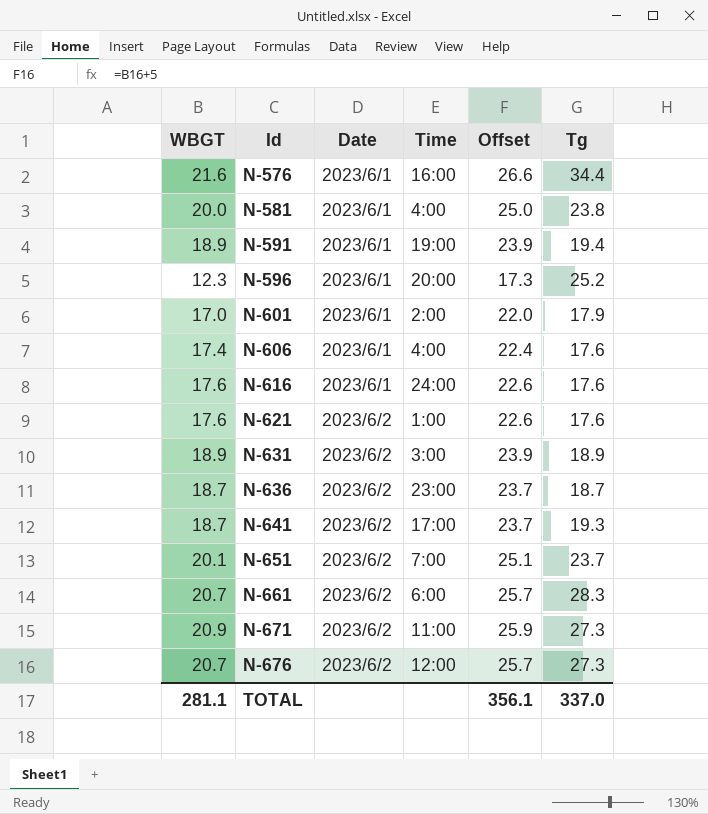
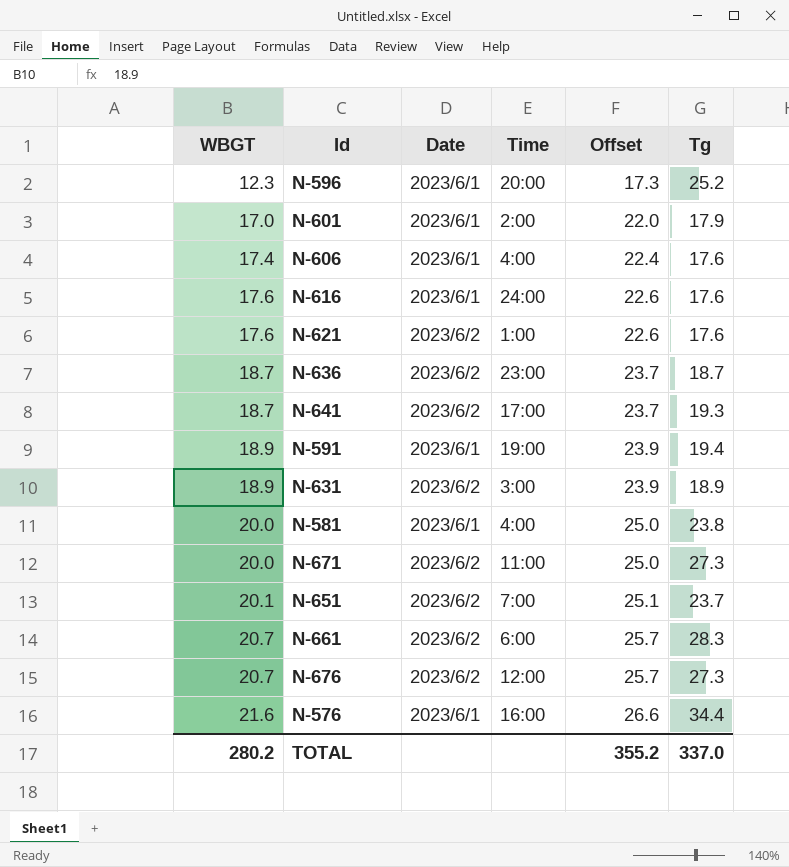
row order: Id ascending -> WBGT ascending
N-671 | WBGT: 20.9 -> 20.0
N-671 | Offset: 25.9 -> 25.0
TOTAL | WBGT: 281.1 -> 280.2
TOTAL | Offset: 356.1 -> 355.2

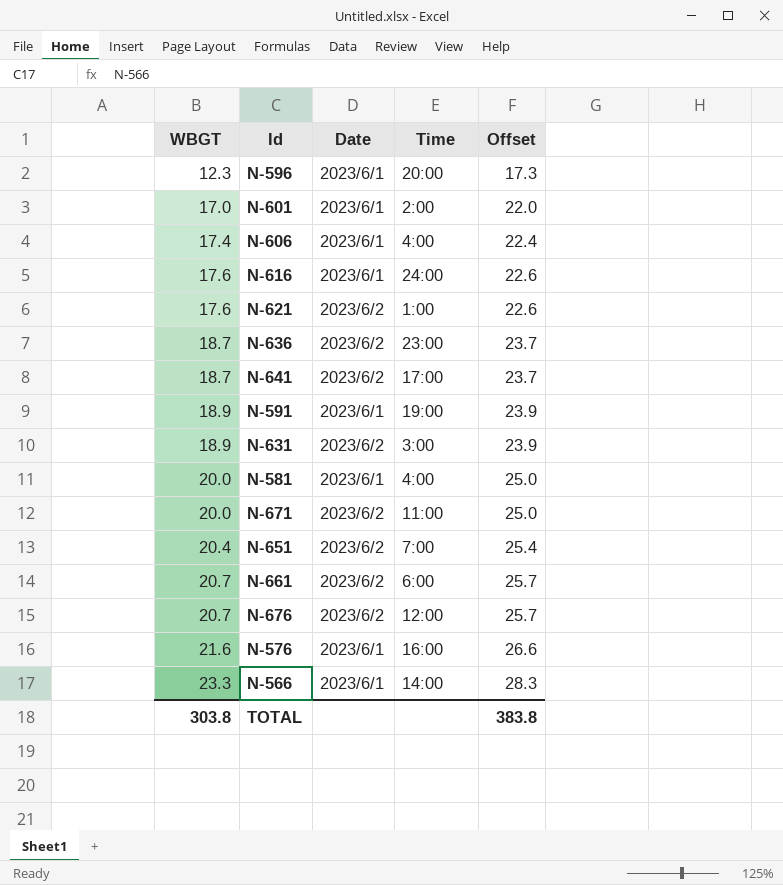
column Tg | position: 6 -> none
N-651 | WBGT: 20.1 -> 20.4
N-651 | Offset: 25.1 -> 25.4
row N-566: none -> 23.3 | 2023/6/1 | 14:00 | 28.3
TOTAL | WBGT: 280.2 -> 303.8
TOTAL | Offset: 355.2 -> 383.8

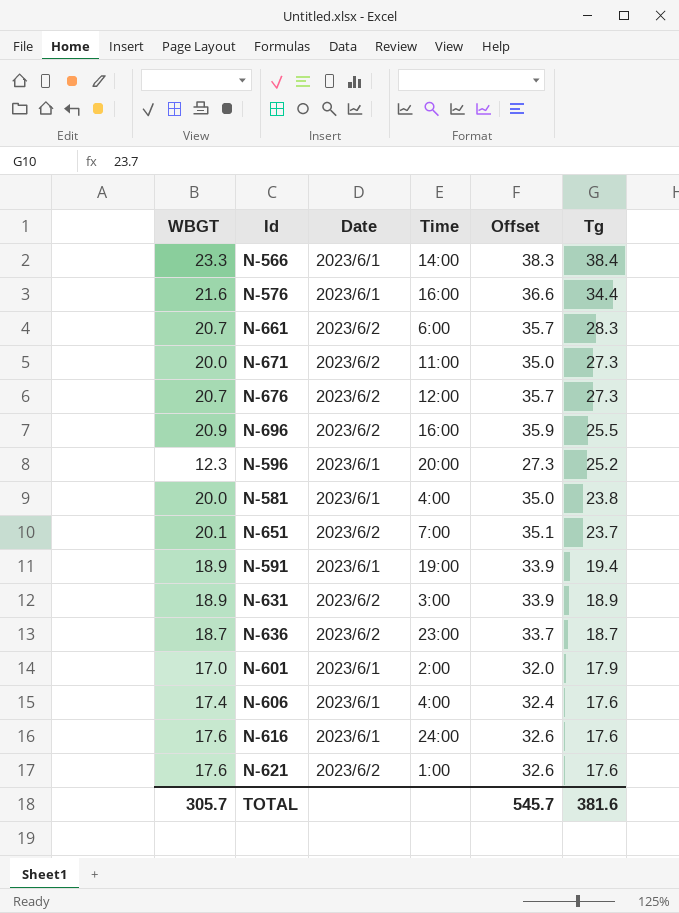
row order: WBGT ascending -> Tg descending
column Offset | formula: [WBGT] + 5 -> [WBGT] + 15
column Tg | position: none -> 6
row N-641: 18.7 | 2023/6/2 | 17:00 | 23.7 -> none
row N-696: none -> 20.9 | 2023/6/2 | 16:00 | 35.9 | 25.5
N-651 | WBGT: 20.4 -> 20.1
TOTAL | WBGT: 303.8 -> 305.7
TOTAL | Offset: 383.8 -> 545.7

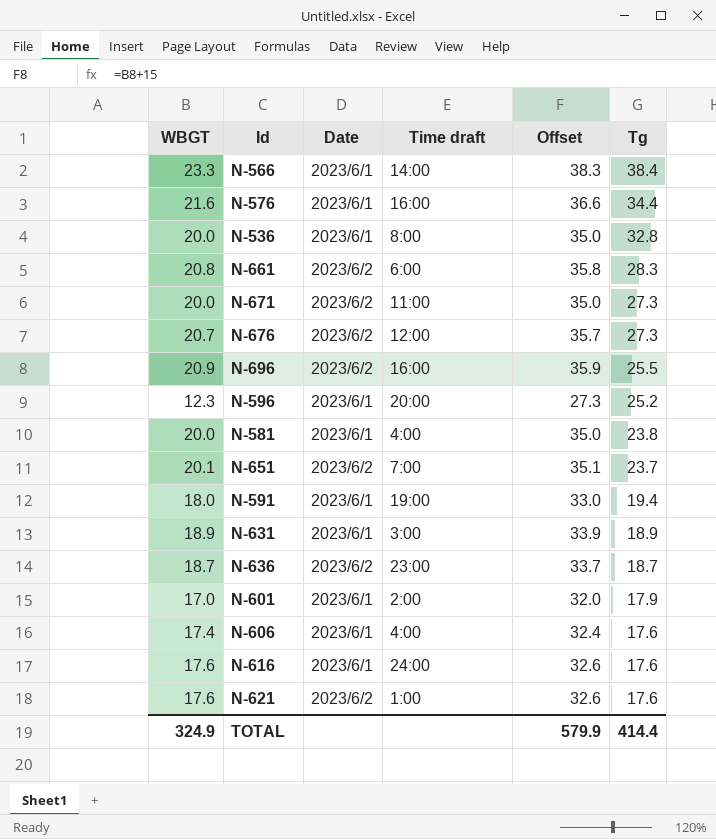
column name: Time -> Time draft
row N-536: none -> 20.0 | 2023/6/1 | 8:00 | 35.0 | 32.8
N-661 | WBGT: 20.7 -> 20.8
N-661 | Offset: 35.7 -> 35.8
N-591 | WBGT: 18.9 -> 18.0
N-591 | Offset: 33.9 -> 33.0
N-631 | Date: 2023/6/2 -> 2023/6/1
TOTAL | WBGT: 305.7 -> 324.9
TOTAL | Offset: 545.7 -> 579.9
TOTAL | Tg: 381.6 -> 414.4

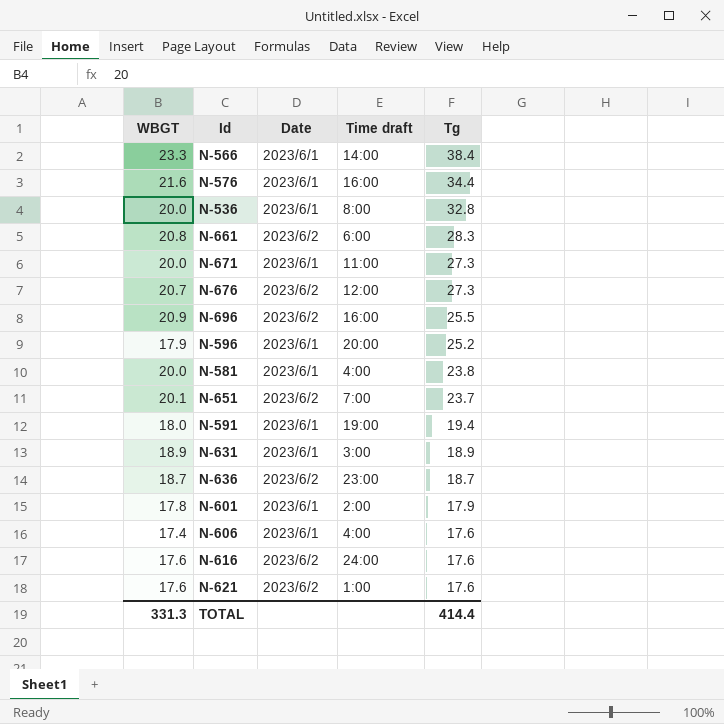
column Offset | formula: [WBGT] + 15 -> none
N-671 | Date: 2023/6/2 -> 2023/6/1
N-596 | WBGT: 12.3 -> 17.9
N-601 | WBGT: 17.0 -> 17.8
N-616 | Date: 2023/6/1 -> 2023/6/2
TOTAL | WBGT: 324.9 -> 331.3

